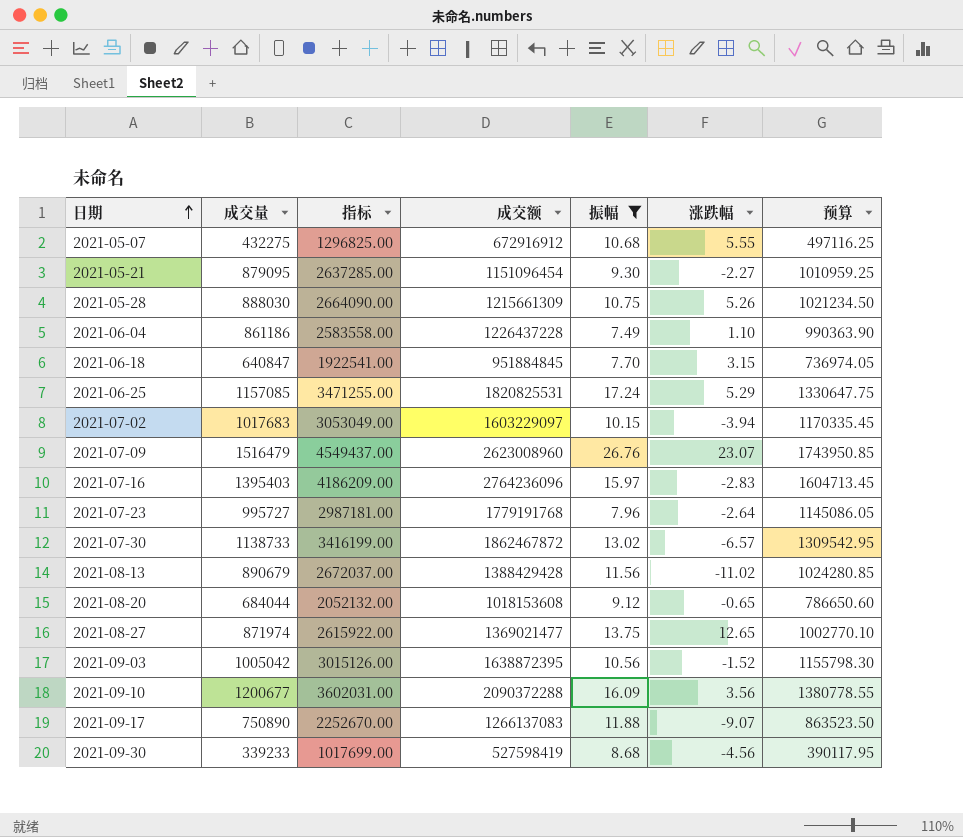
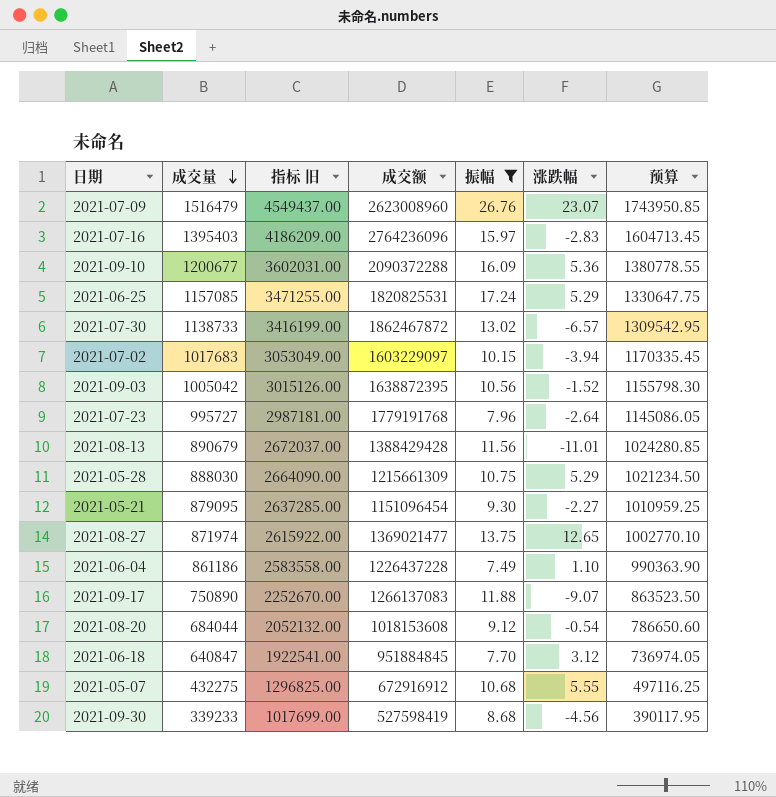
row order: 日期 ascending -> 成交量 descending
column name: 指标 -> 指标 旧
2021-09-10 | 涨跌幅: 3.56 -> 5.36
2021-08-13 | 涨跌幅: -11.02 -> -11.01
2021-05-28 | 涨跌幅: 5.26 -> 5.29
2021-08-20 | 涨跌幅: -0.65 -> -0.54
2021-06-18 | 涨跌幅: 3.15 -> 3.12

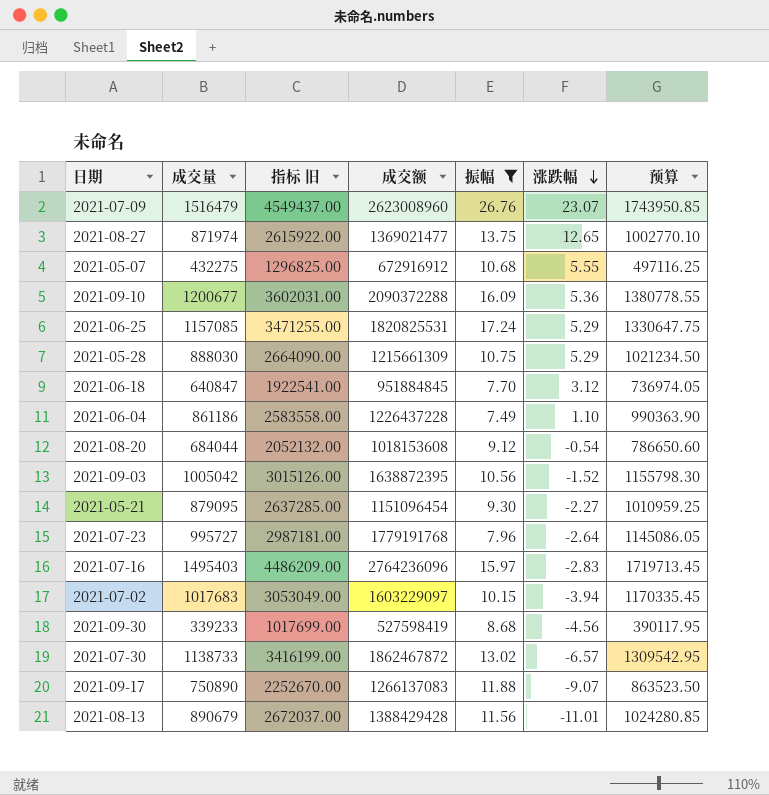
row order: 成交量 descending -> 涨跌幅 descending
2021-07-16 | 成交量: 1395403 -> 1495403
2021-07-16 | 指标 旧: 4186209.00 -> 4486209.00
2021-07-16 | 预算: 1604713.45 -> 1719713.45

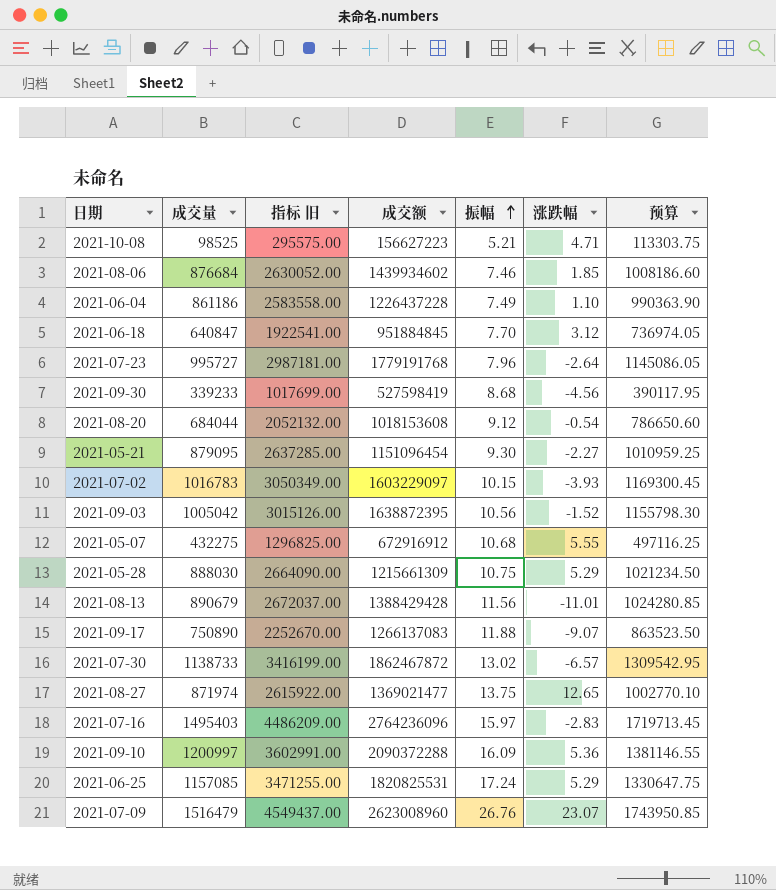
filter: 振幅 >= 7.49 -> none
row order: 涨跌幅 descending -> 振幅 ascending
2021-07-02 | 成交量: 1017683 -> 1016783
2021-07-02 | 指标 旧: 3053049.00 -> 3050349.00
2021-07-02 | 涨跌幅: -3.94 -> -3.93
2021-07-02 | 预算: 1170335.45 -> 1169300.45
2021-09-10 | 成交量: 1200677 -> 1200997
2021-09-10 | 指标 旧: 3602031.00 -> 3602991.00
2021-09-10 | 预算: 1380778.55 -> 1381146.55

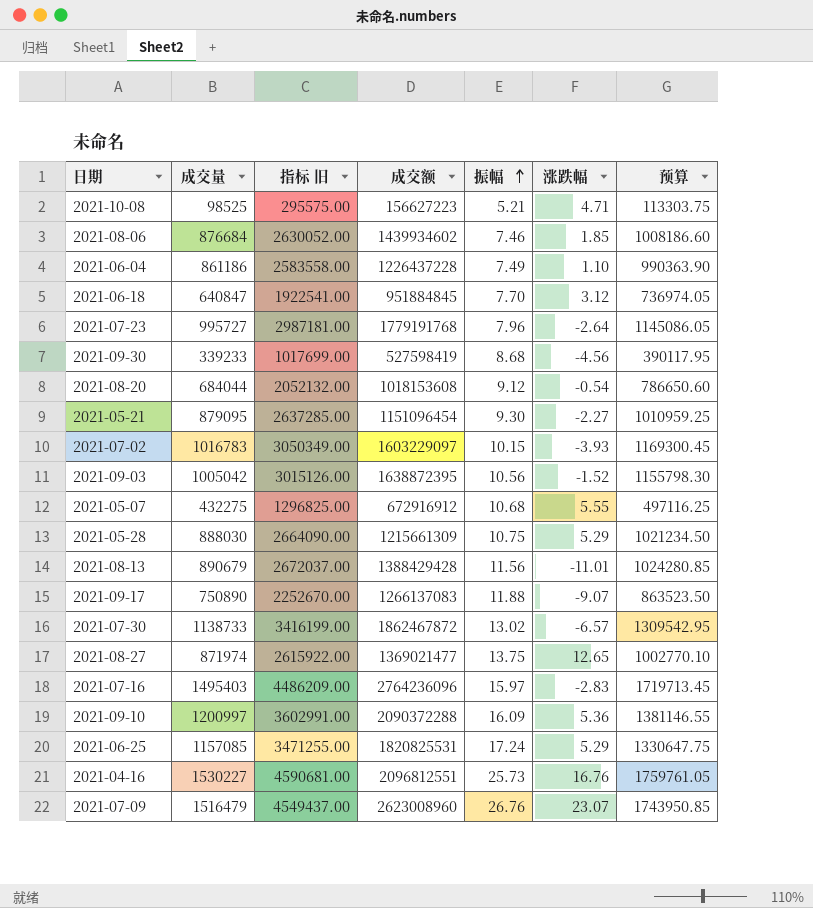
row 2021-04-16: none -> 1530227 | 4590681.00 | 2096812551 | 25.73 | 16.76 | 1759761.05

